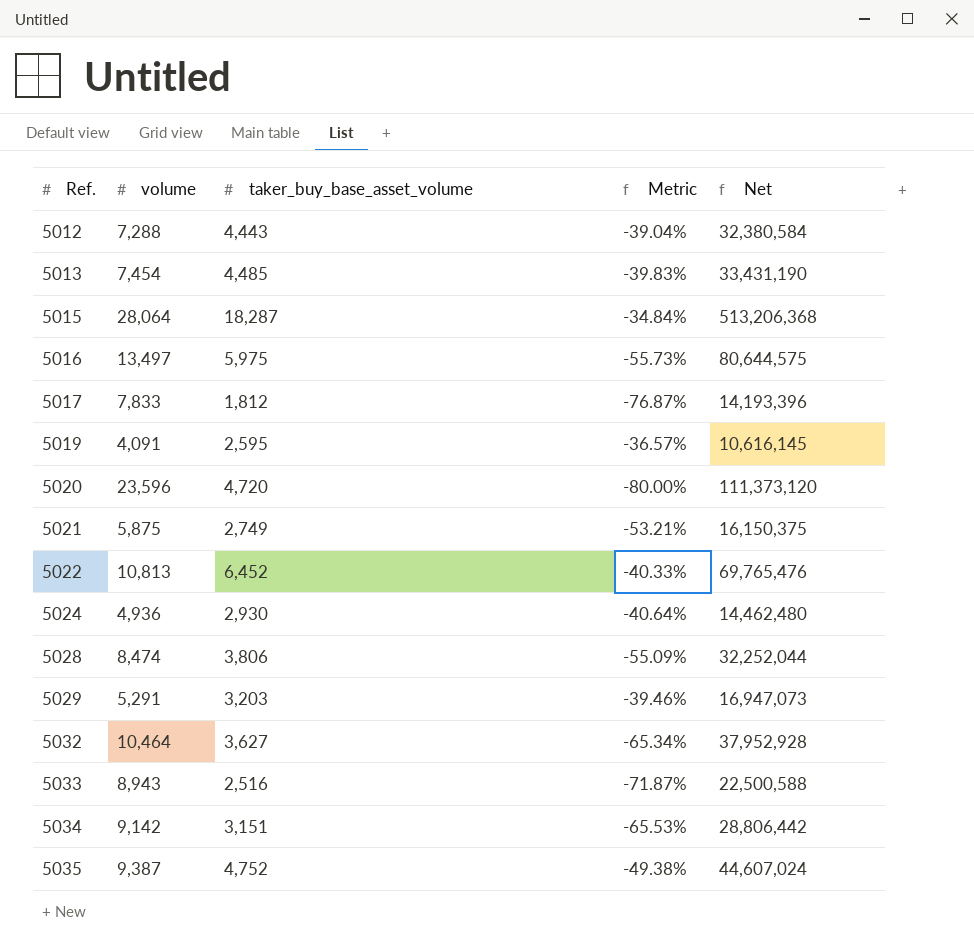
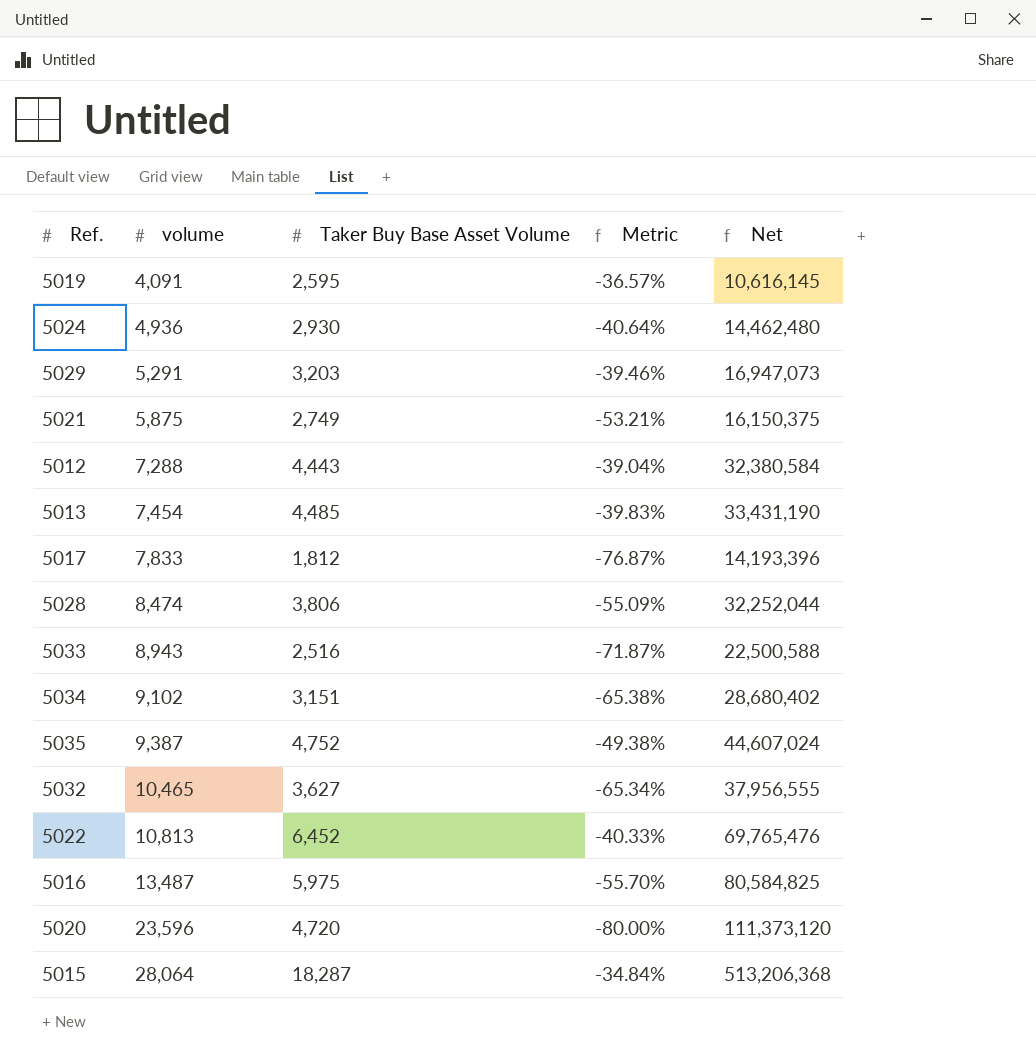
row order: Ref. ascending -> volume ascending
column name: taker_buy_base_asset_volume -> Taker Buy Base Asset Volume
5034 | volume: 9,142 -> 9,102
5034 | Metric: -65.53% -> -65.38%
5034 | Net: 28,806,442 -> 28,680,402
5032 | volume: 10,464 -> 10,465
5032 | Net: 37,952,928 -> 37,956,555
5016 | volume: 13,497 -> 13,487
5016 | Metric: -55.73% -> -55.70%
5016 | Net: 80,644,575 -> 80,584,825

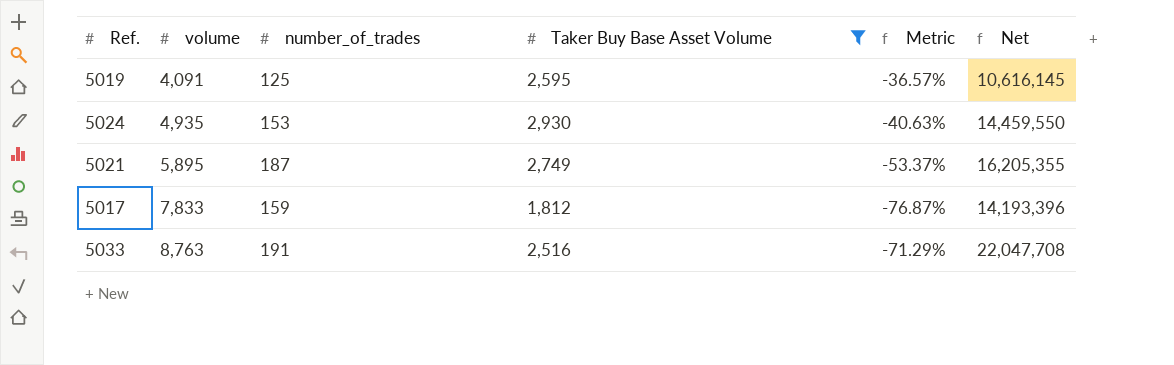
filter: none -> Taker Buy Base Asset Volume <= 2,930
column number_of_trades | position: none -> 3
5024 | volume: 4,936 -> 4,935
5024 | Metric: -40.64% -> -40.63%
5024 | Net: 14,462,480 -> 14,459,550
5021 | volume: 5,875 -> 5,895
5021 | Metric: -53.21% -> -53.37%
5021 | Net: 16,150,375 -> 16,205,355
5033 | volume: 8,943 -> 8,763
5033 | Metric: -71.87% -> -71.29%
5033 | Net: 22,500,588 -> 22,047,708

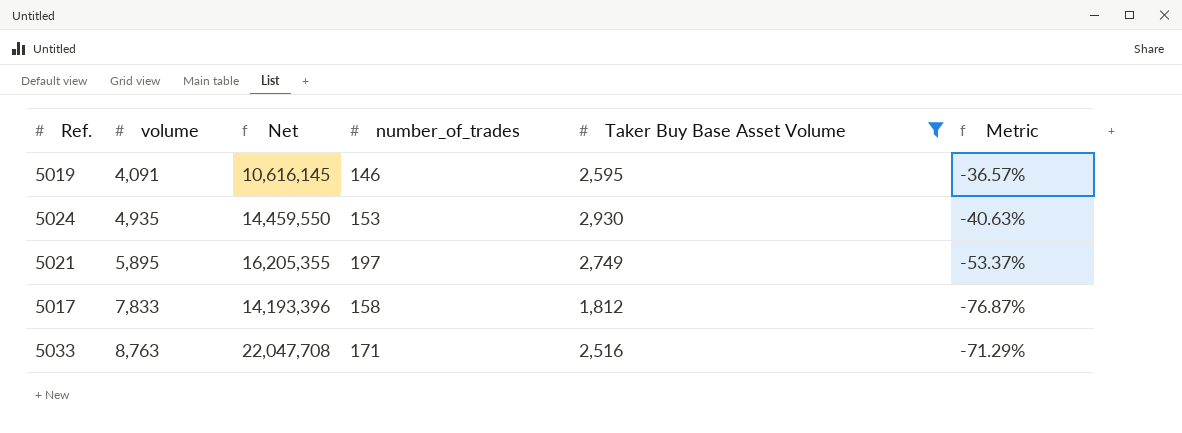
column Net | position: 6 -> 3
5019 | number_of_trades: 125 -> 146
5021 | number_of_trades: 187 -> 197
5017 | number_of_trades: 159 -> 158
5033 | number_of_trades: 191 -> 171

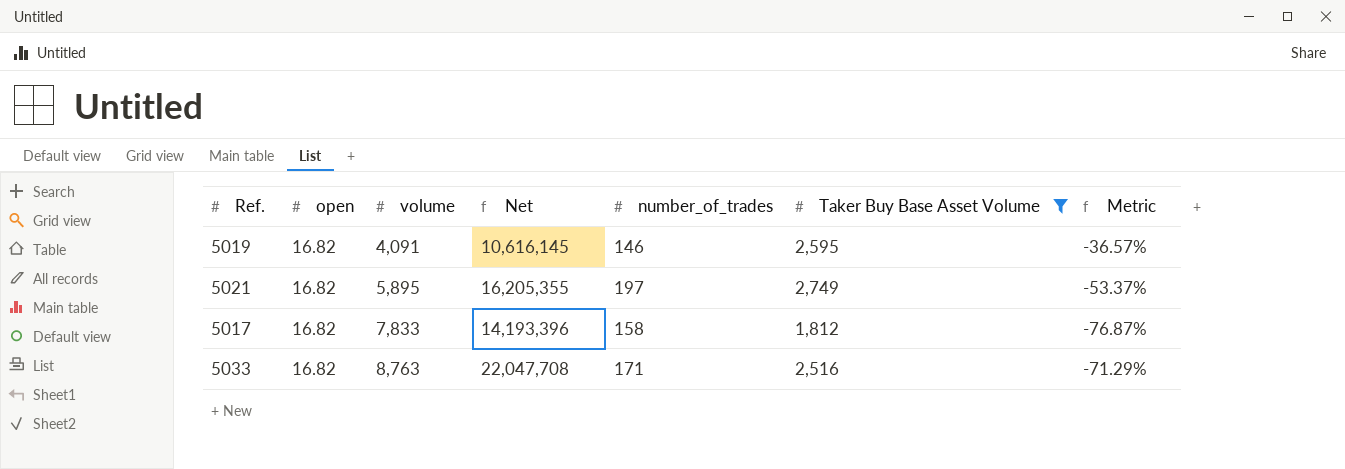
column open | position: none -> 2
row 5024: 4,935 | 14,459,550 | 153 | 2,930 | -40.63% -> none

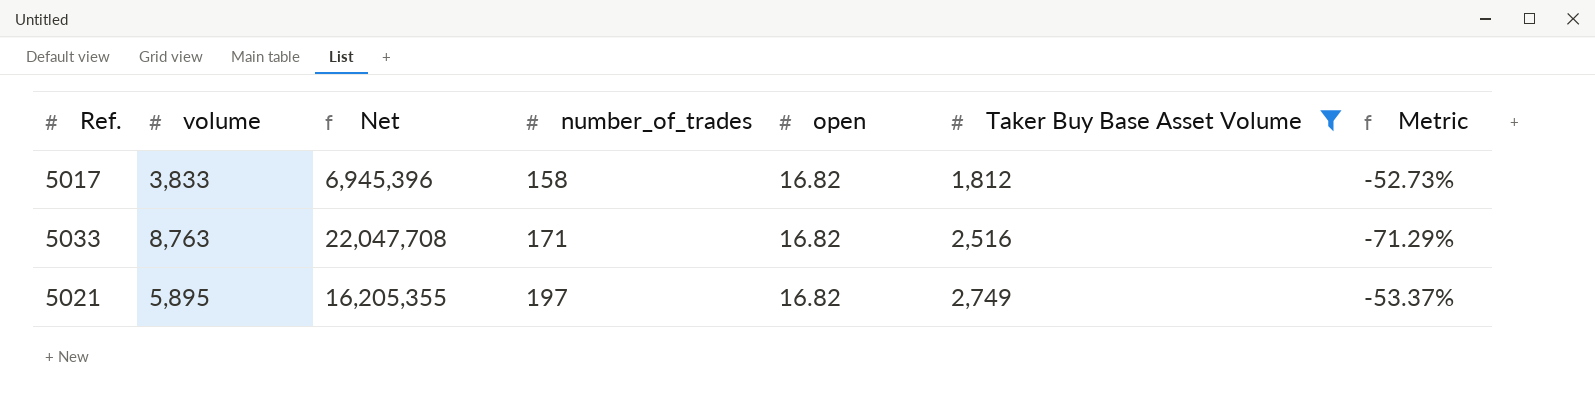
row order: volume ascending -> number_of_trades ascending
column open | position: 2 -> 5
row 5019: 16.82 | 4,091 | 10,616,145 | 146 | 2,595 | -36.57% -> none
5017 | volume: 7,833 -> 3,833
5017 | Net: 14,193,396 -> 6,945,396
5017 | Metric: -76.87% -> -52.73%

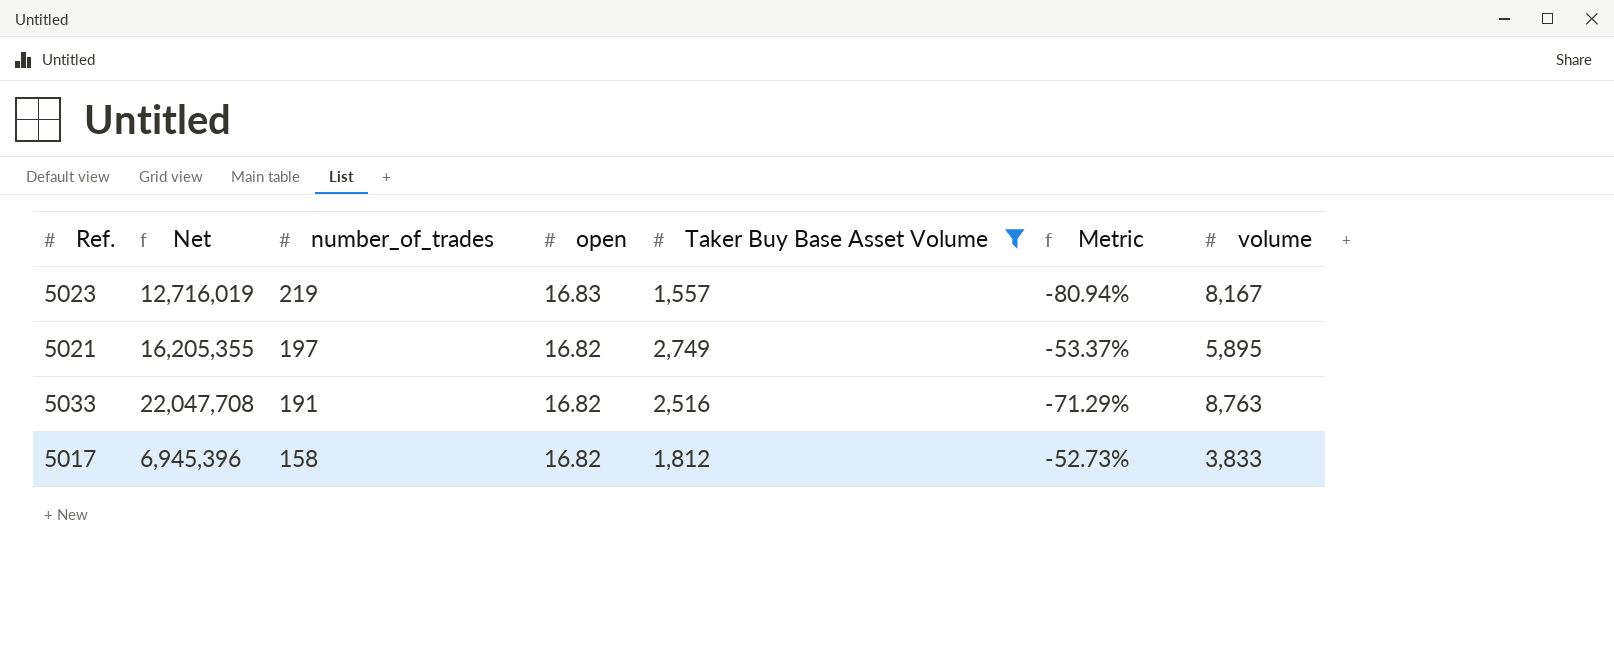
row order: number_of_trades ascending -> number_of_trades descending
column volume | position: 2 -> 7
row 5023: none -> 12,716,019 | 219 | 16.83 | 1,557 | -80.94% | 8,167
5033 | number_of_trades: 171 -> 191

